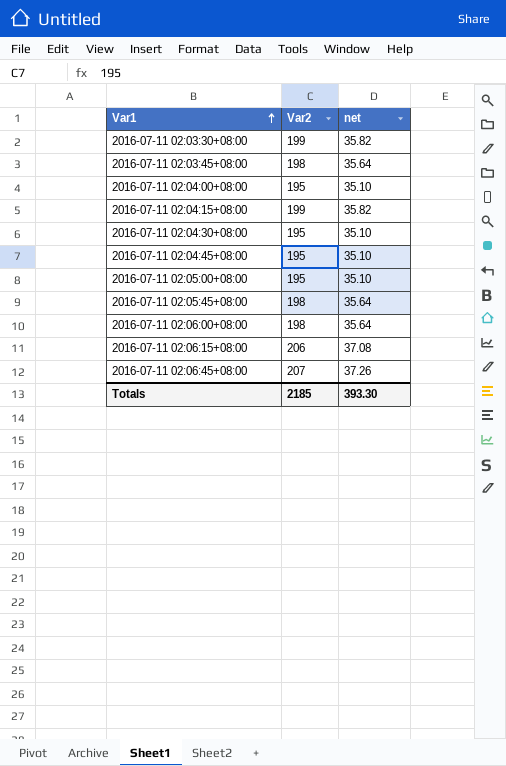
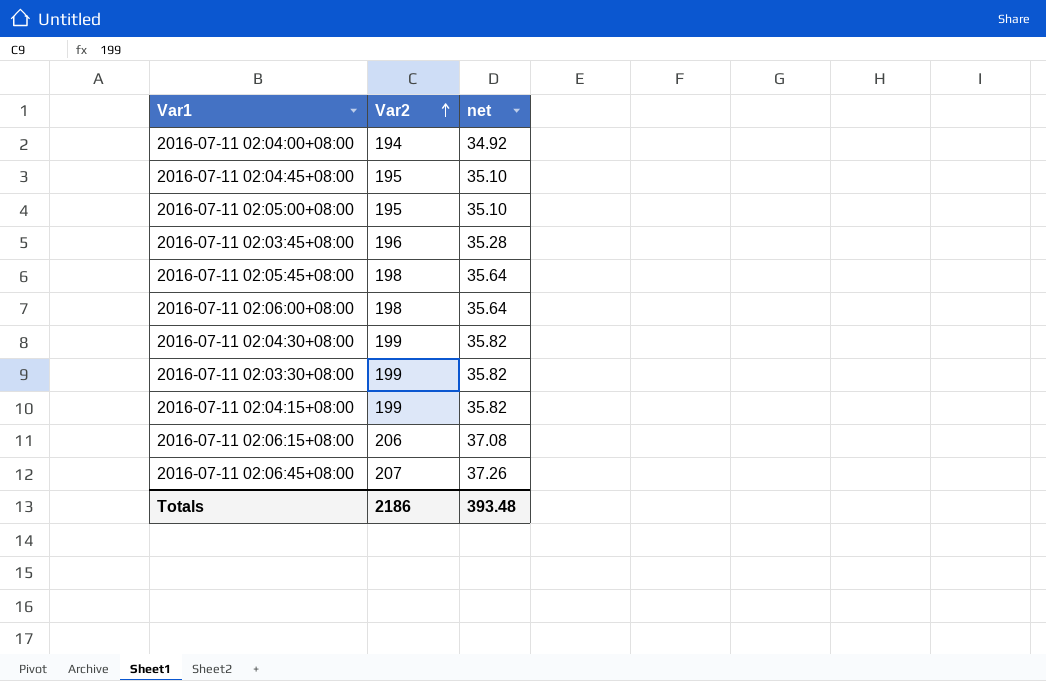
row order: Var1 ascending -> Var2 ascending
2016-07-11 02:04:00+08:00 | Var2: 195 -> 194
2016-07-11 02:04:00+08:00 | net: 35.10 -> 34.92
2016-07-11 02:03:45+08:00 | Var2: 198 -> 196
2016-07-11 02:03:45+08:00 | net: 35.64 -> 35.28
2016-07-11 02:04:30+08:00 | Var2: 195 -> 199
2016-07-11 02:04:30+08:00 | net: 35.10 -> 35.82
Totals | Var2: 2185 -> 2186
Totals | net: 393.30 -> 393.48

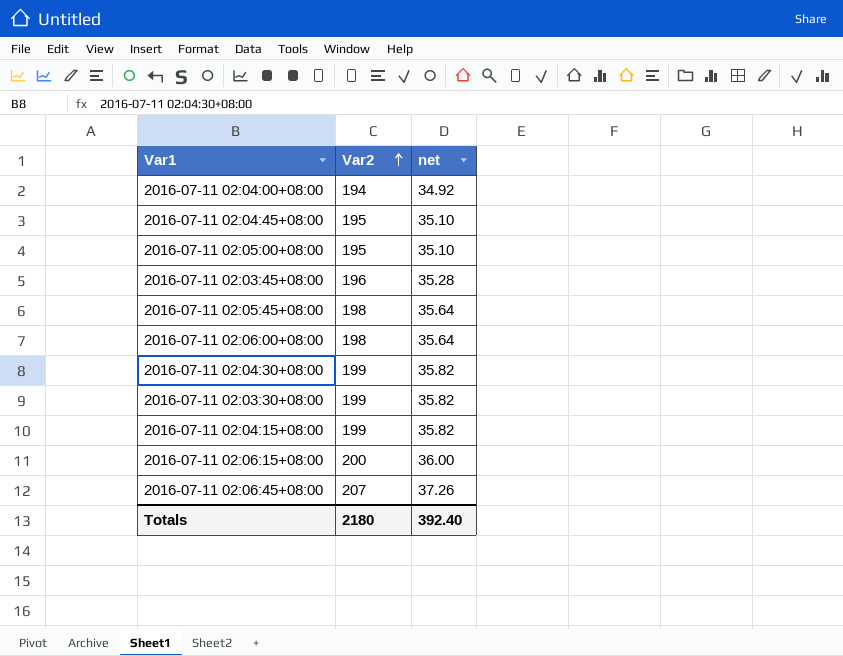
2016-07-11 02:06:15+08:00 | Var2: 206 -> 200
2016-07-11 02:06:15+08:00 | net: 37.08 -> 36.00
Totals | Var2: 2186 -> 2180
Totals | net: 393.48 -> 392.40

